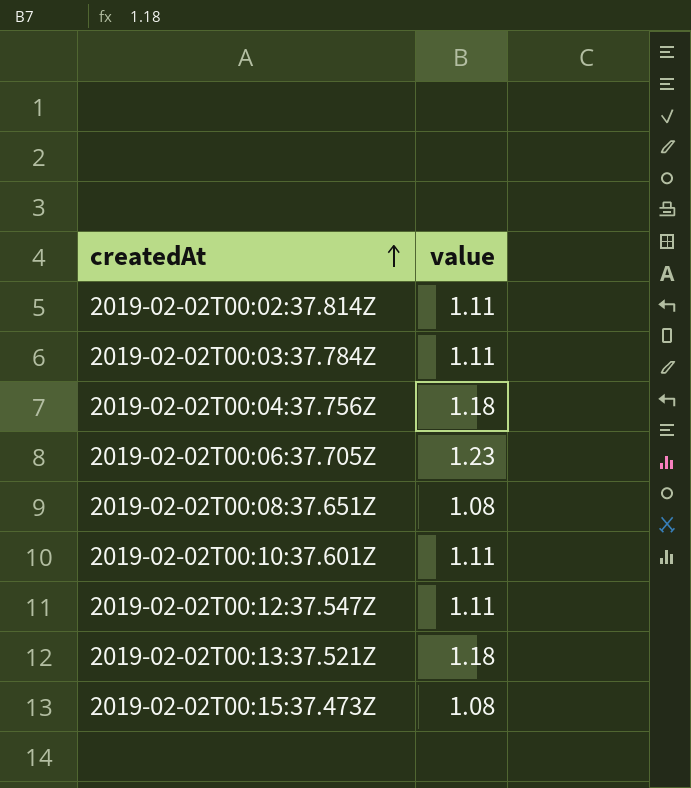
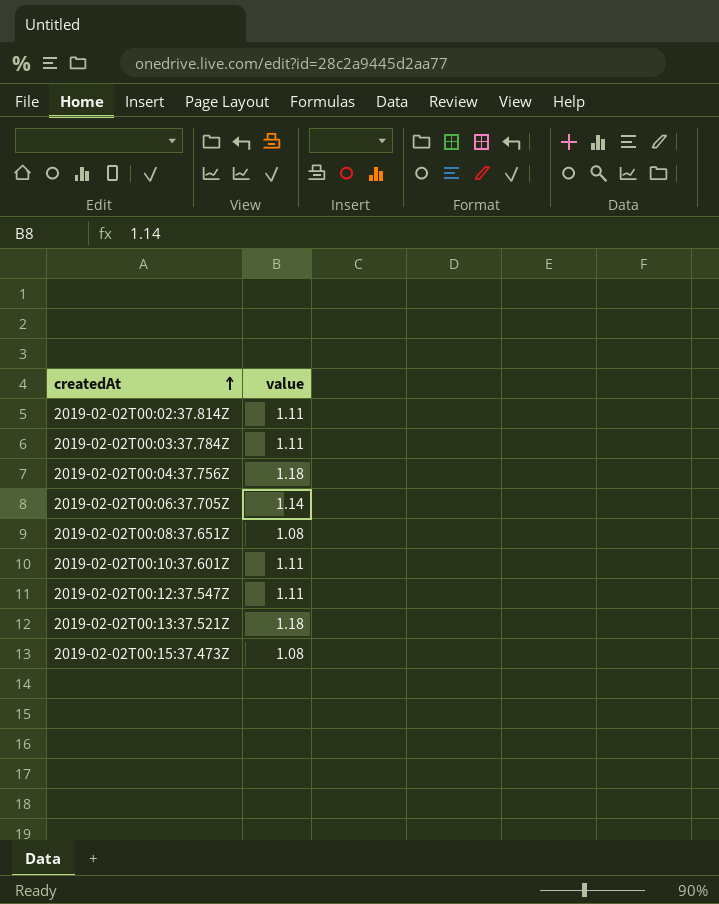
2019-02-02T00:06:37.705Z | value: 1.23 -> 1.14

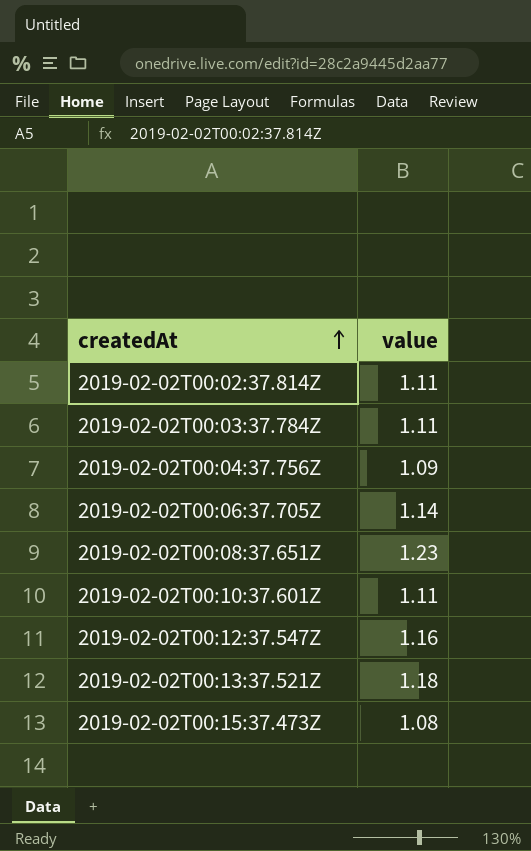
2019-02-02T00:04:37.756Z | value: 1.18 -> 1.09
2019-02-02T00:08:37.651Z | value: 1.08 -> 1.23
2019-02-02T00:12:37.547Z | value: 1.11 -> 1.16

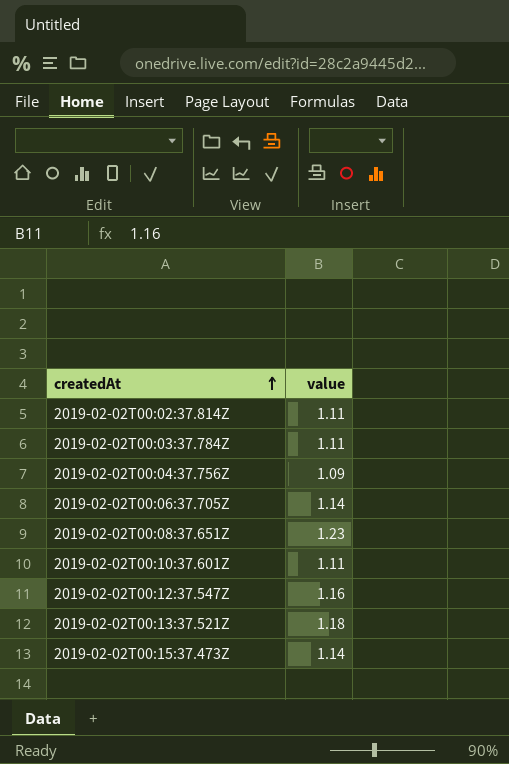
2019-02-02T00:15:37.473Z | value: 1.08 -> 1.14

